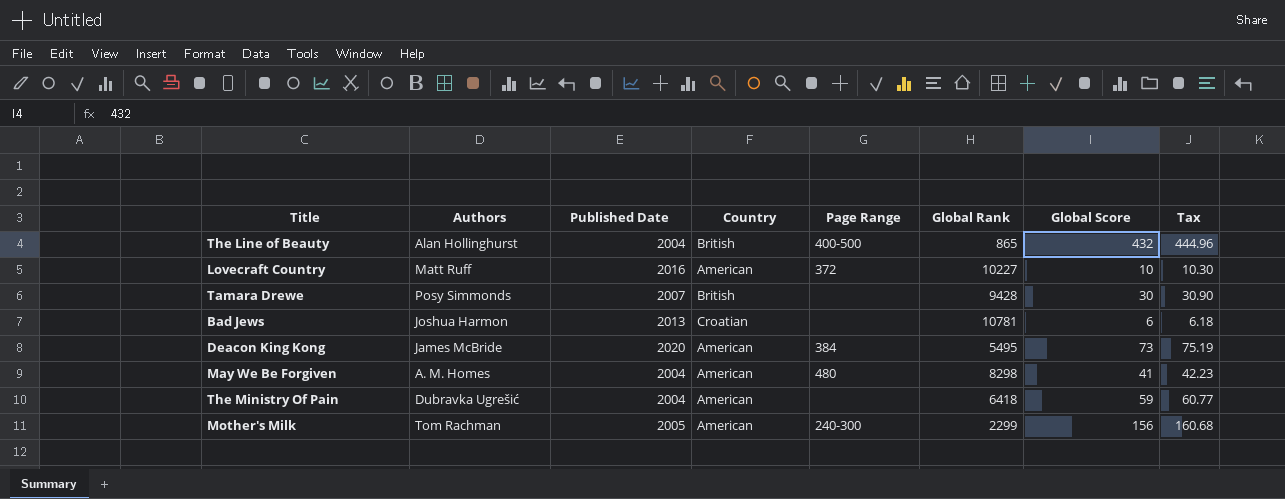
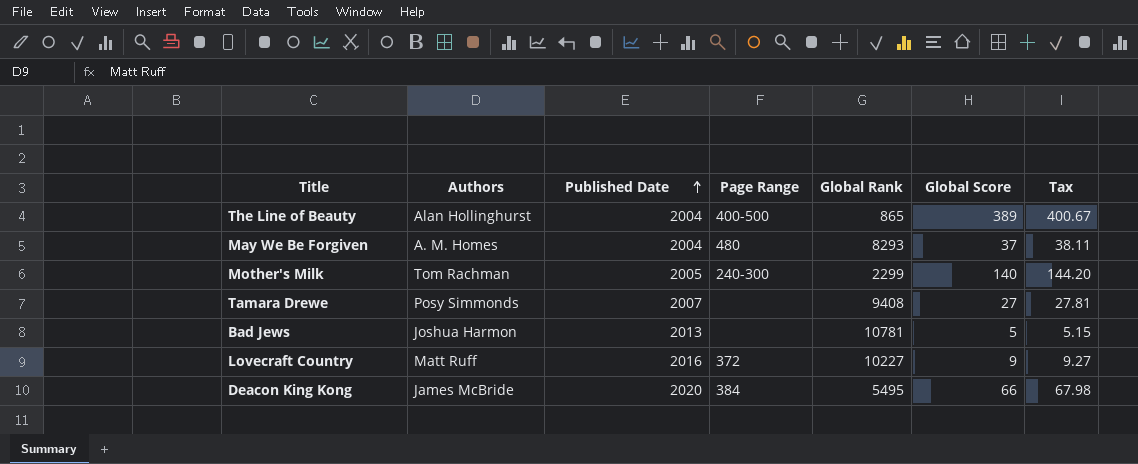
row order: none -> Published Date ascending
column Country | position: 4 -> none
row The Ministry Of Pain: Dubravka Ugrešić | 2004 | American | none | 6418 | 59 | 60.77 -> none
The Line of Beauty | Global Score: 432 -> 389
The Line of Beauty | Tax: 444.96 -> 400.67
May We Be Forgiven | Global Rank: 8298 -> 8293
May We Be Forgiven | Global Score: 41 -> 37
May We Be Forgiven | Tax: 42.23 -> 38.11
Mother's Milk | Global Score: 156 -> 140
Mother's Milk | Tax: 160.68 -> 144.20
Tamara Drewe | Global Rank: 9428 -> 9408
Tamara Drewe | Global Score: 30 -> 27
Tamara Drewe | Tax: 30.90 -> 27.81
Bad Jews | Global Score: 6 -> 5
Bad Jews | Tax: 6.18 -> 5.15
Lovecraft Country | Global Score: 10 -> 9
Lovecraft Country | Tax: 10.30 -> 9.27
Deacon King Kong | Global Score: 73 -> 66
Deacon King Kong | Tax: 75.19 -> 67.98

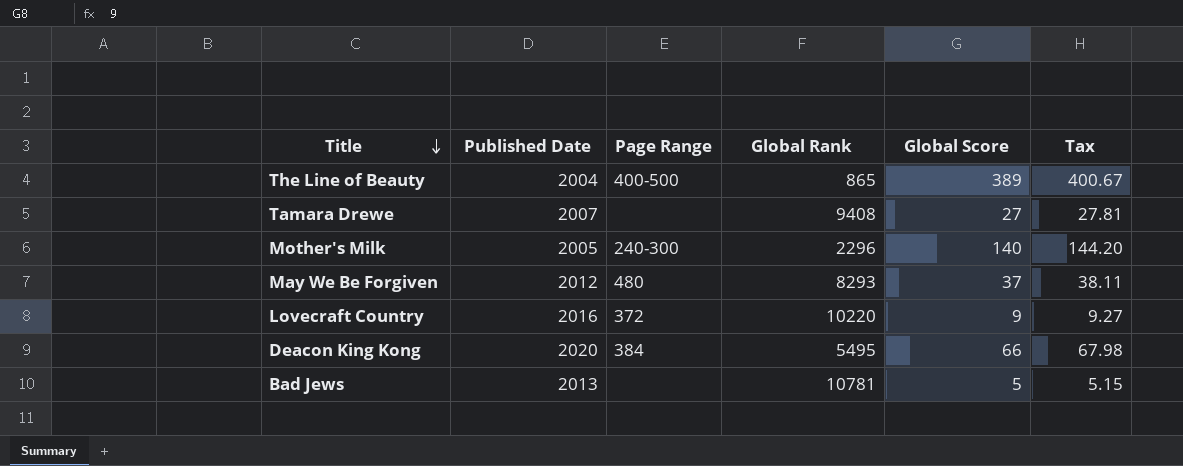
row order: Published Date ascending -> Title descending
column Authors | position: 2 -> none
Mother's Milk | Global Rank: 2299 -> 2296
May We Be Forgiven | Published Date: 2004 -> 2012
Lovecraft Country | Global Rank: 10227 -> 10220

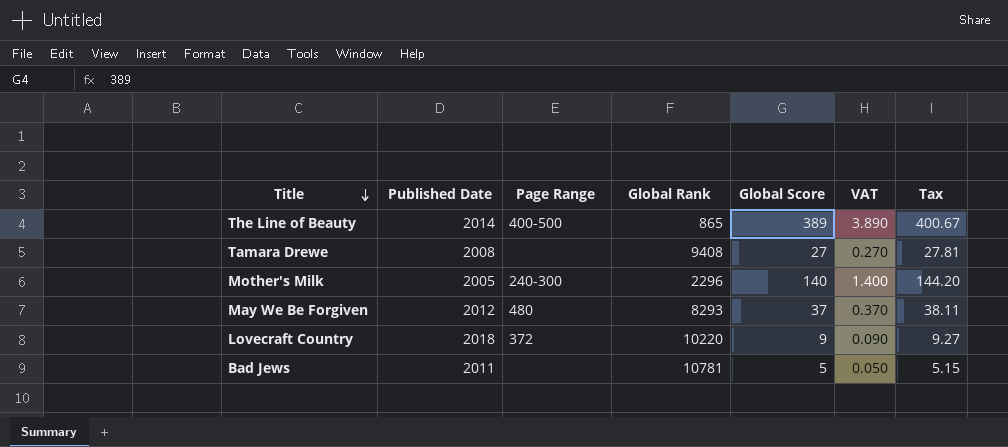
column VAT | formula: none -> [Global Score] * 0.01
row Deacon King Kong: 2020 | 384 | 5495 | 66 | 67.98 -> none
The Line of Beauty | Published Date: 2004 -> 2014
Tamara Drewe | Published Date: 2007 -> 2008
Lovecraft Country | Published Date: 2016 -> 2018
Bad Jews | Published Date: 2013 -> 2011

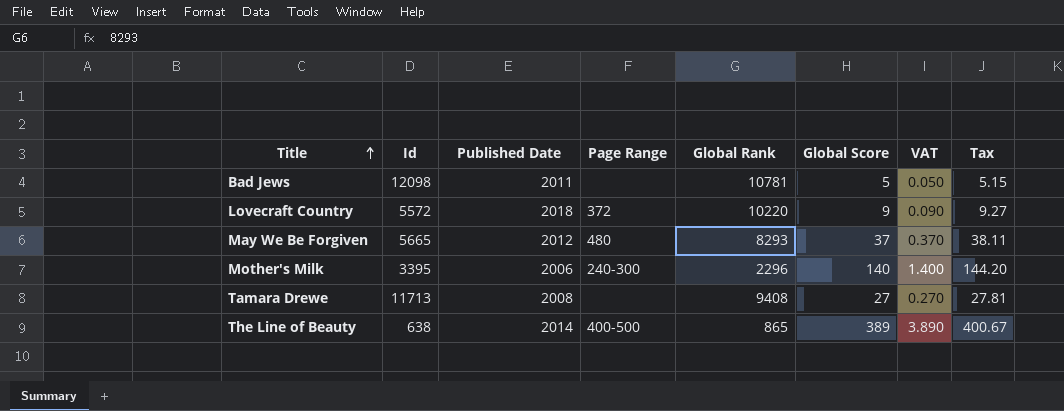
row order: Title descending -> Title ascending
column Id | position: none -> 2
Mother's Milk | Published Date: 2005 -> 2006

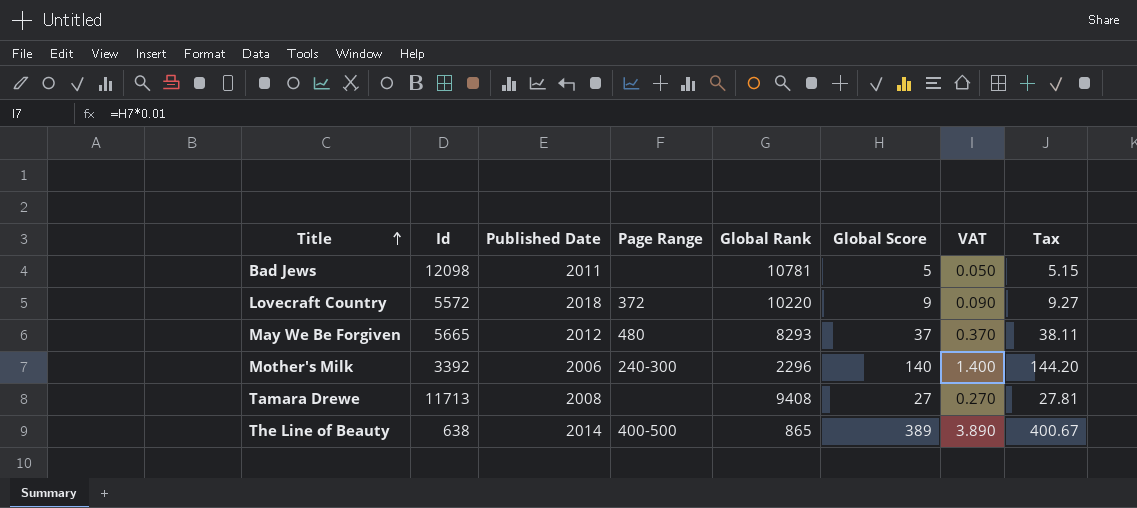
Mother's Milk | Id: 3395 -> 3392

